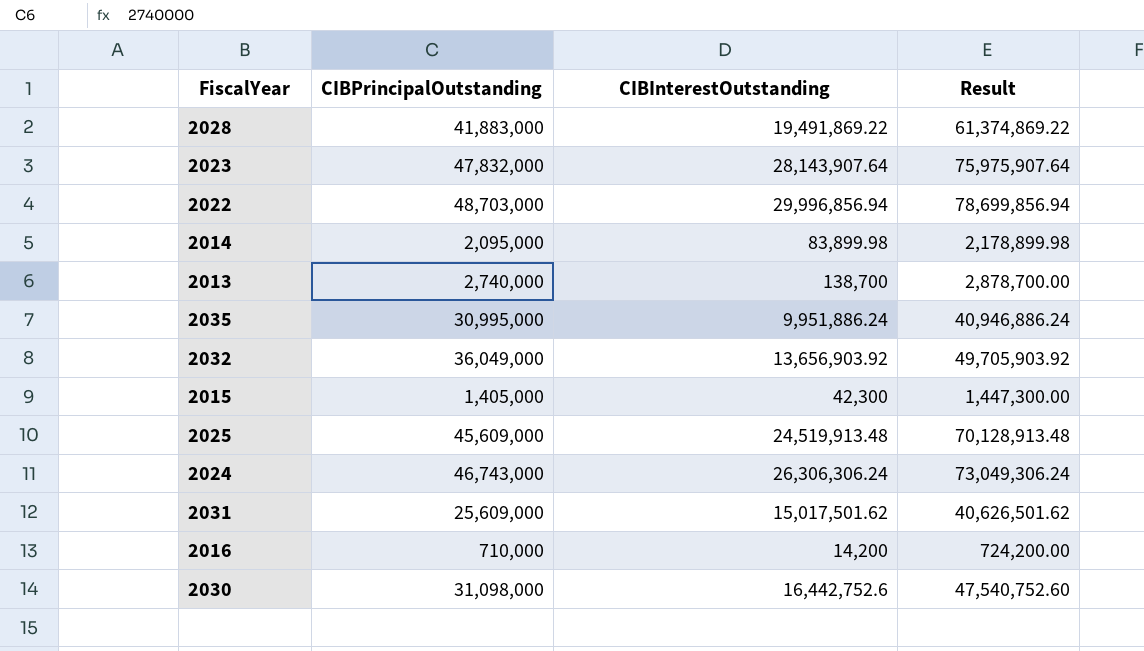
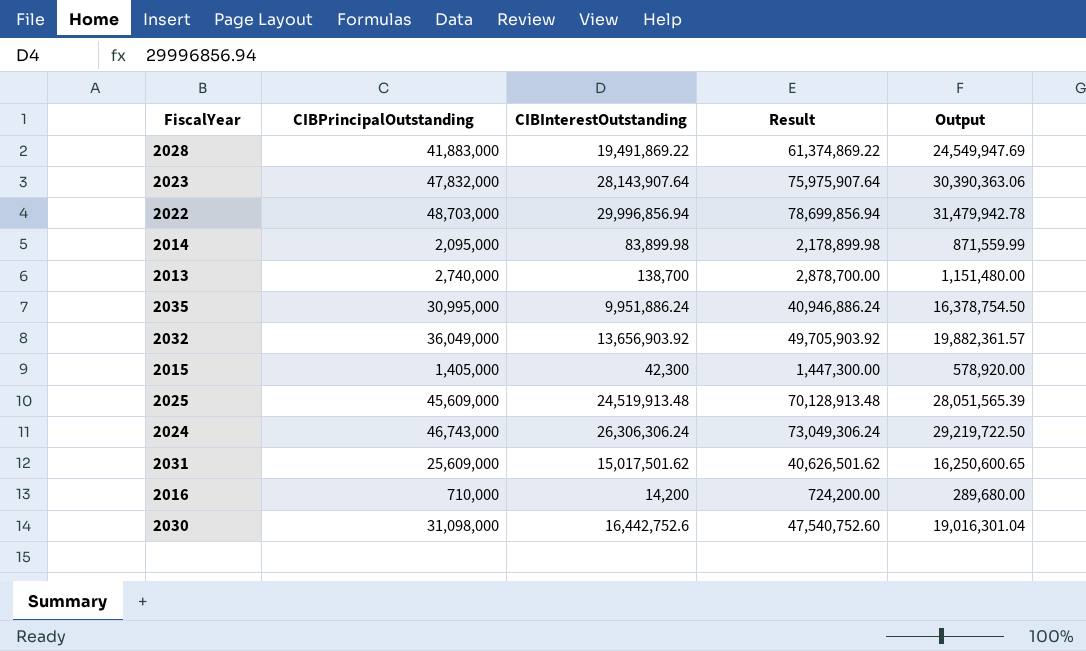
column Output | formula: none -> [Result] * 0.4

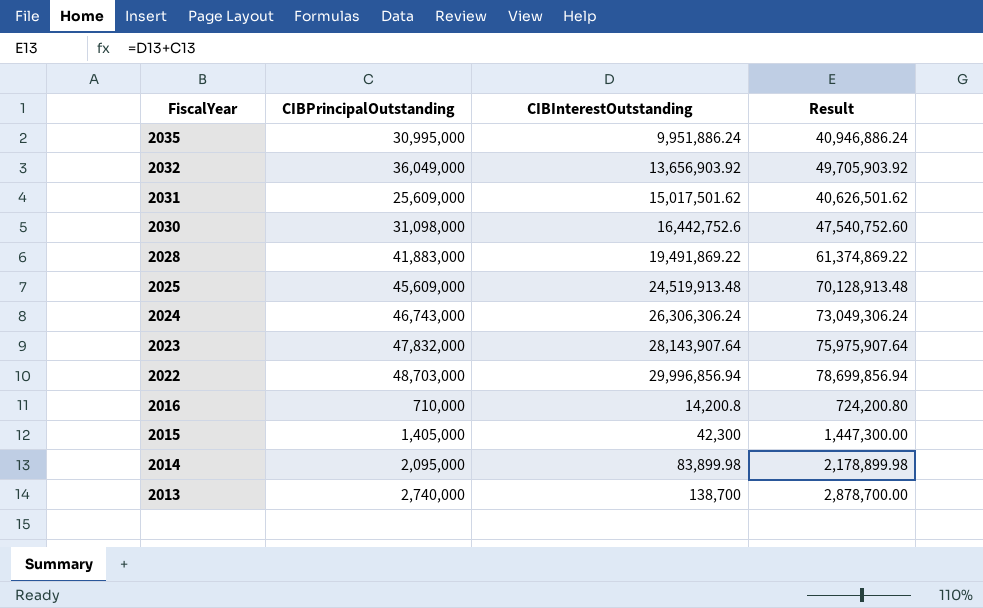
row order: none -> FiscalYear descending
column Output | formula: [Result] * 0.4 -> none
2016 | CIBInterestOutstanding: 14,200 -> 14,200.8
2016 | Result: 724,200.00 -> 724,200.80

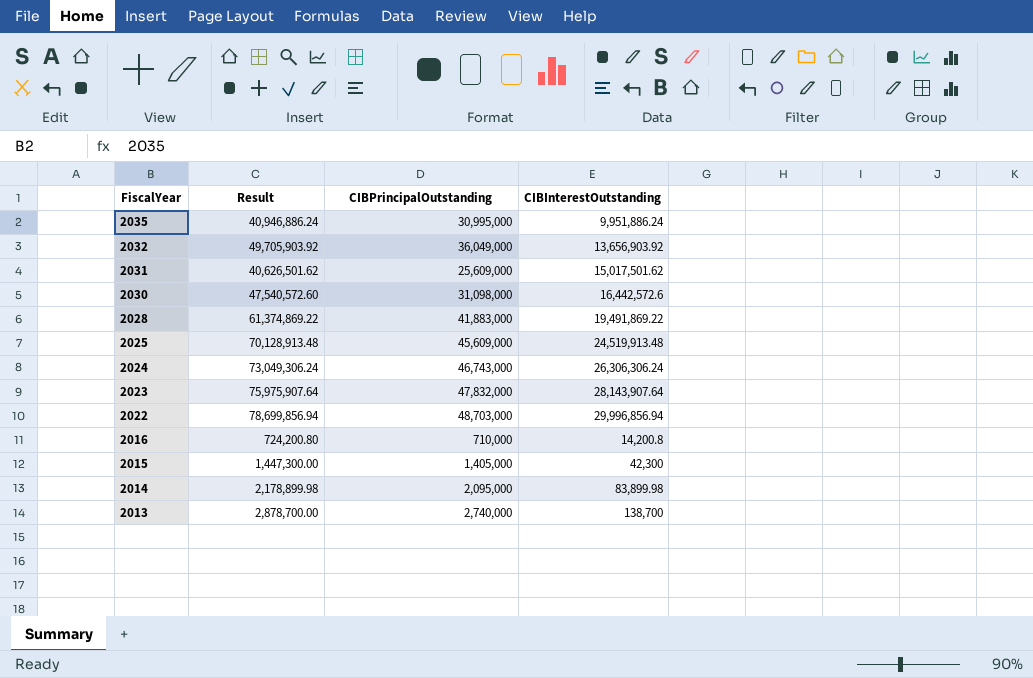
column Result | position: 4 -> 2
2030 | Result: 47,540,752.60 -> 47,540,572.60
2030 | CIBInterestOutstanding: 16,442,752.6 -> 16,442,572.6

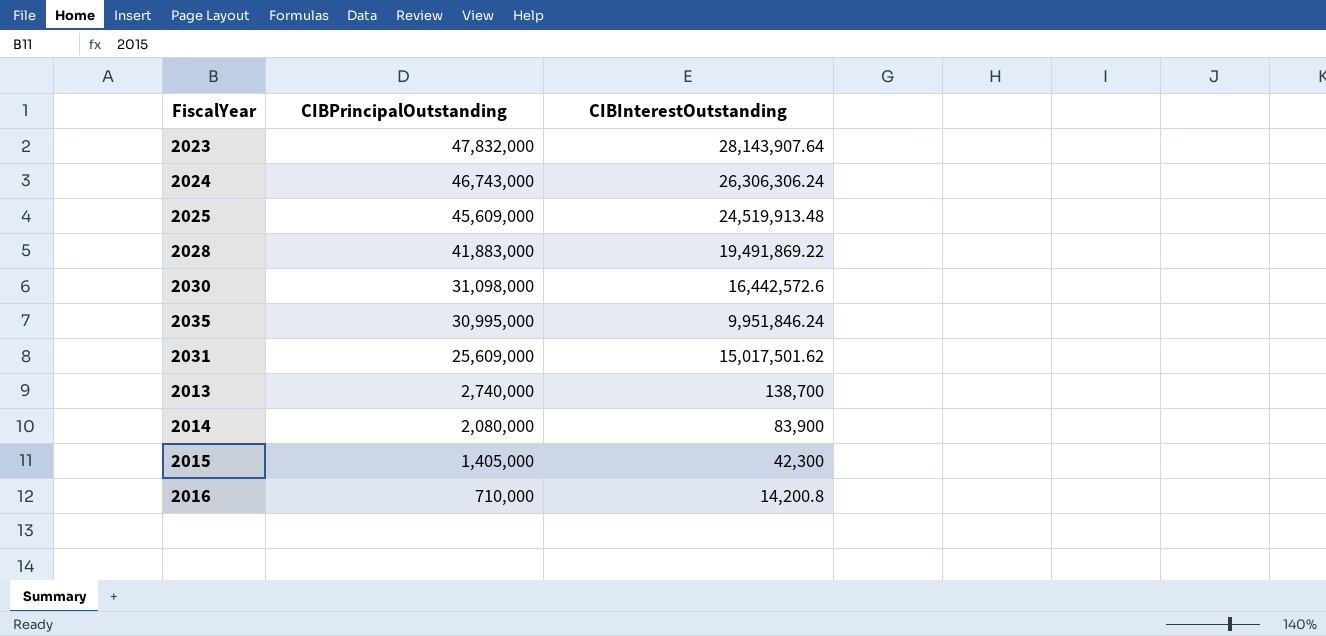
row order: FiscalYear descending -> CIBPrincipalOutstanding descending
column Result | formula: [CIBPrincipalOutstanding] + [CIBInterestOutstanding] -> none
row 2032: 49,705,903.92 | 36,049,000 | 13,656,903.92 -> none
row 2022: 78,699,856.94 | 48,703,000 | 29,996,856.94 -> none
2035 | CIBInterestOutstanding: 9,951,886.24 -> 9,951,846.24
2014 | CIBPrincipalOutstanding: 2,095,000 -> 2,080,000
2014 | CIBInterestOutstanding: 83,899.98 -> 83,900

